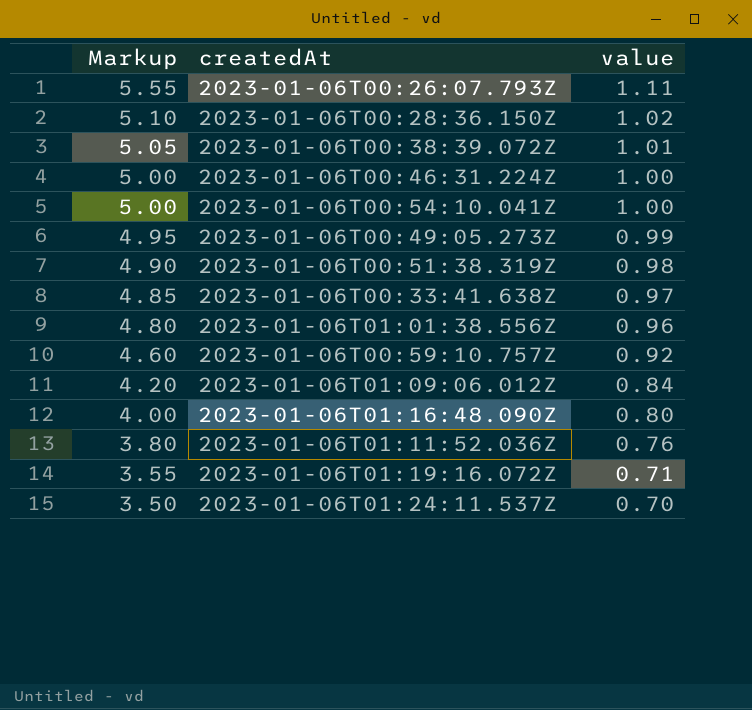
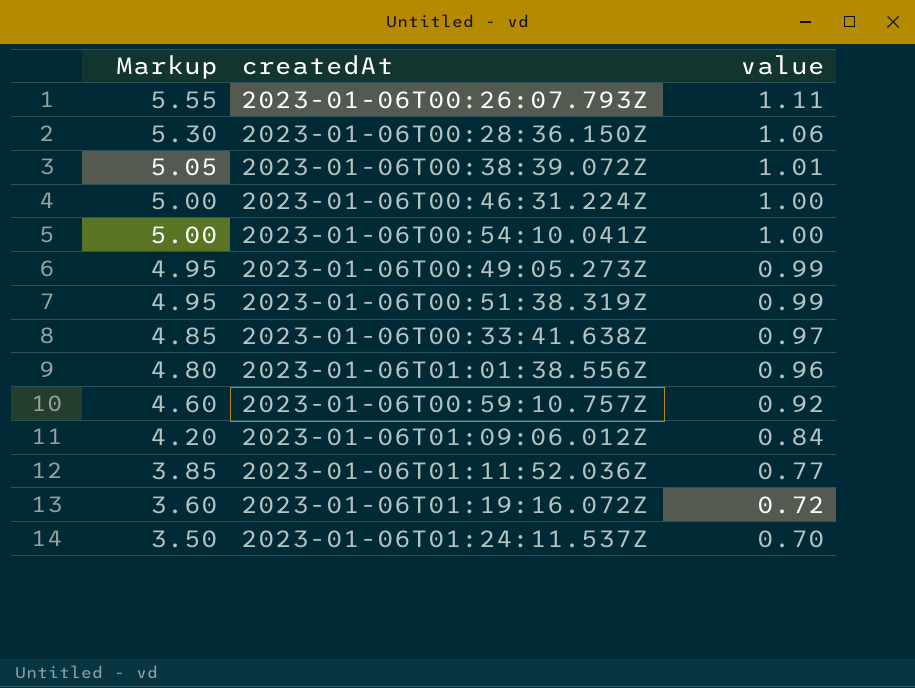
row 2023-01-06T01:16:48.090Z: 4.00 | 0.80 -> none
2023-01-06T00:28:36.150Z | Markup: 5.10 -> 5.30
2023-01-06T00:28:36.150Z | value: 1.02 -> 1.06
2023-01-06T00:51:38.319Z | Markup: 4.90 -> 4.95
2023-01-06T00:51:38.319Z | value: 0.98 -> 0.99
2023-01-06T01:11:52.036Z | Markup: 3.80 -> 3.85
2023-01-06T01:11:52.036Z | value: 0.76 -> 0.77
2023-01-06T01:19:16.072Z | Markup: 3.55 -> 3.60
2023-01-06T01:19:16.072Z | value: 0.71 -> 0.72

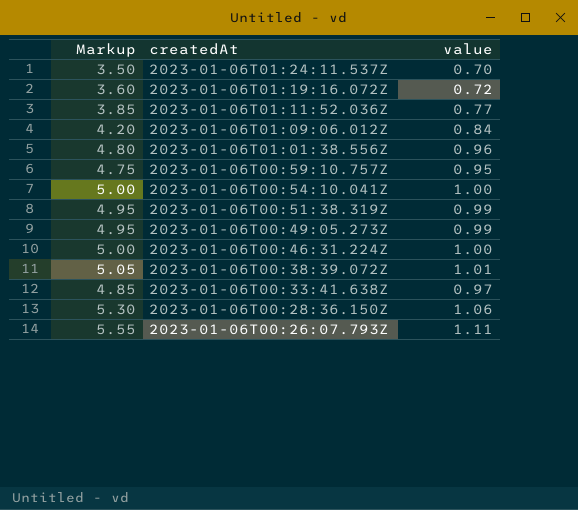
row order: Markup descending -> createdAt descending
2023-01-06T00:59:10.757Z | Markup: 4.60 -> 4.75
2023-01-06T00:59:10.757Z | value: 0.92 -> 0.95

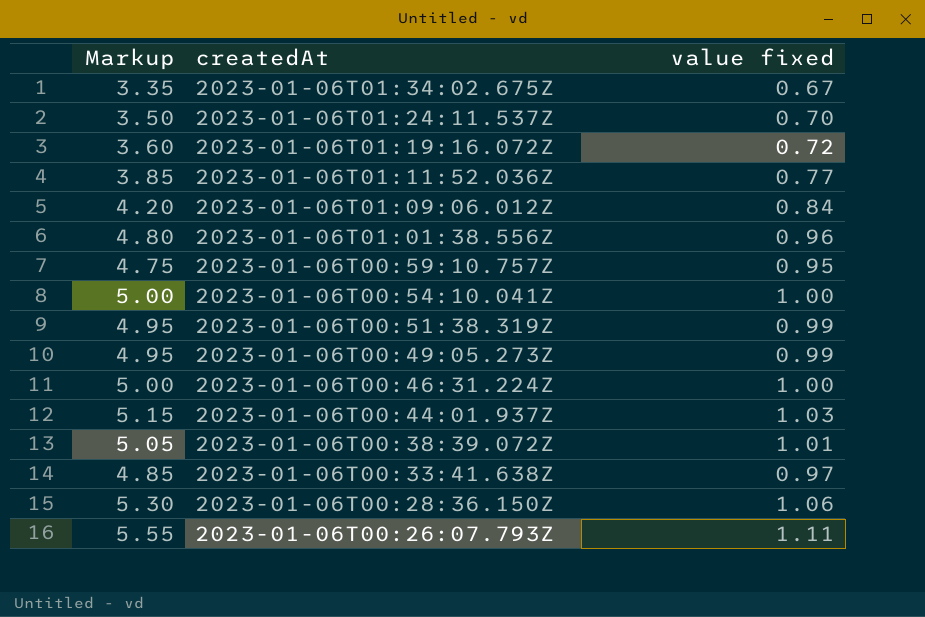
column name: value -> value fixed
row 2023-01-06T01:34:02.675Z: none -> 3.35 | 0.67
row 2023-01-06T00:44:01.937Z: none -> 5.15 | 1.03

